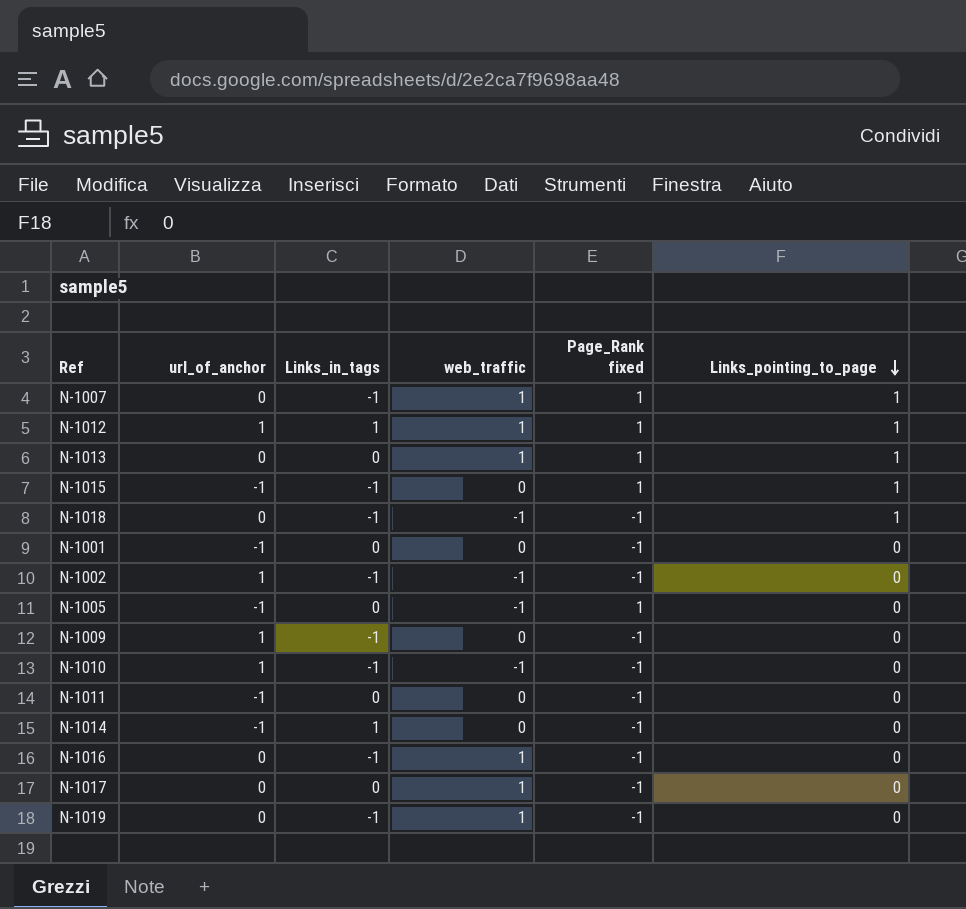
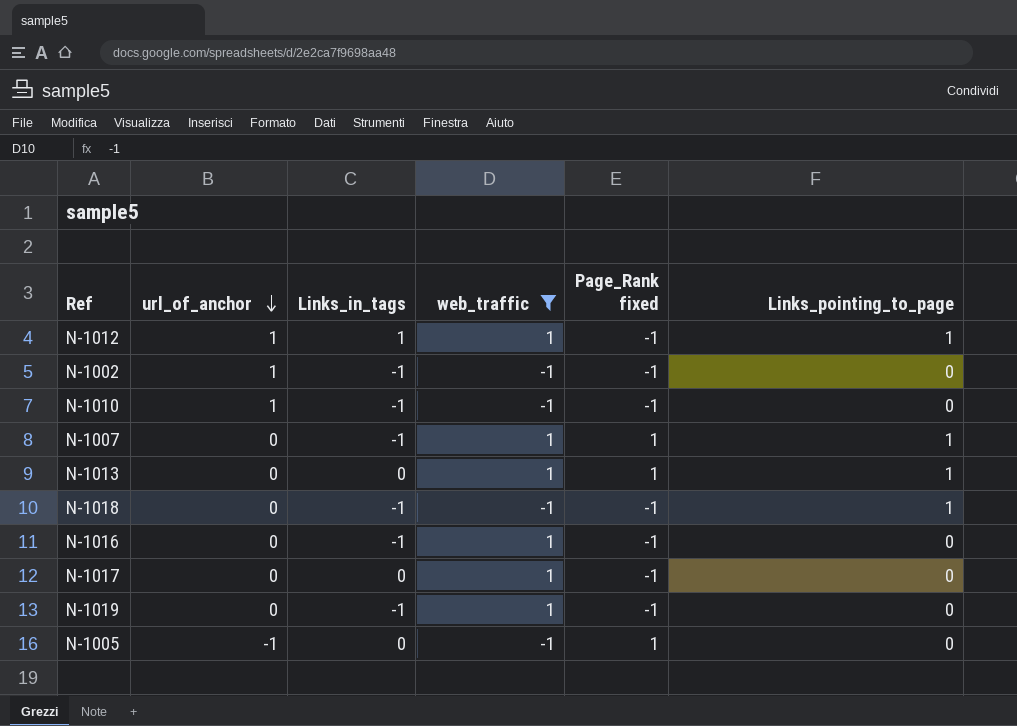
filter: none -> web_traffic != 0
row order: Links_pointing_to_page descending -> url_of_anchor descending
N-1012 | Page_Rank fixed: 1 -> -1

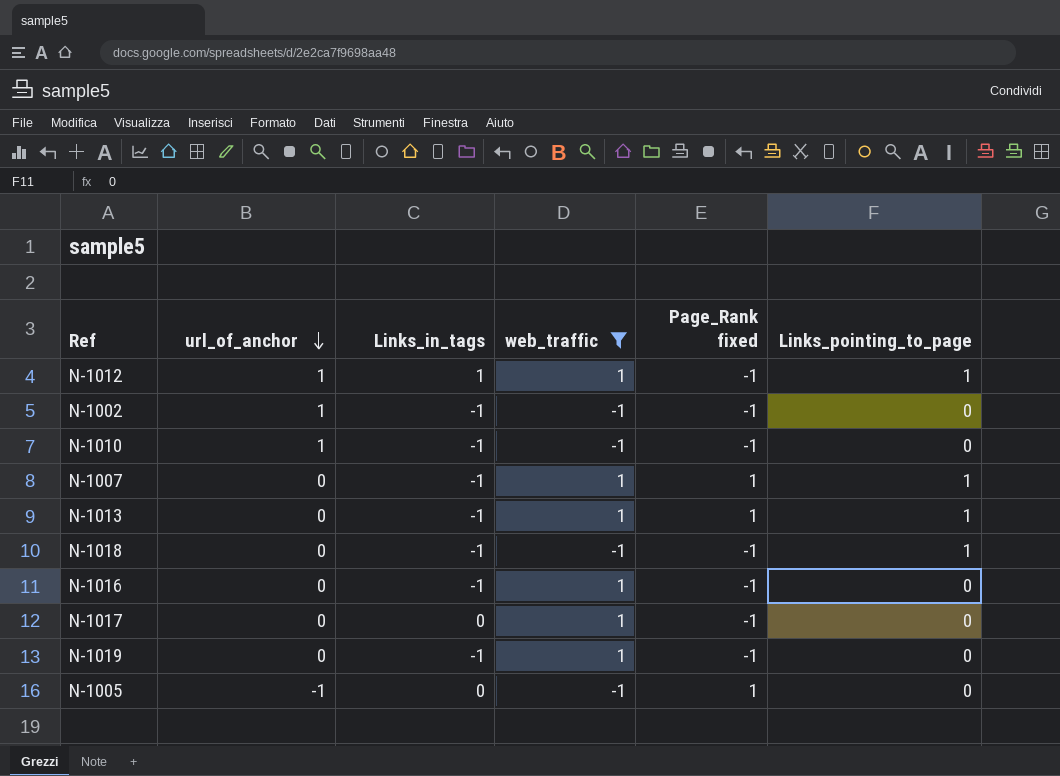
N-1013 | Links_in_tags: 0 -> -1

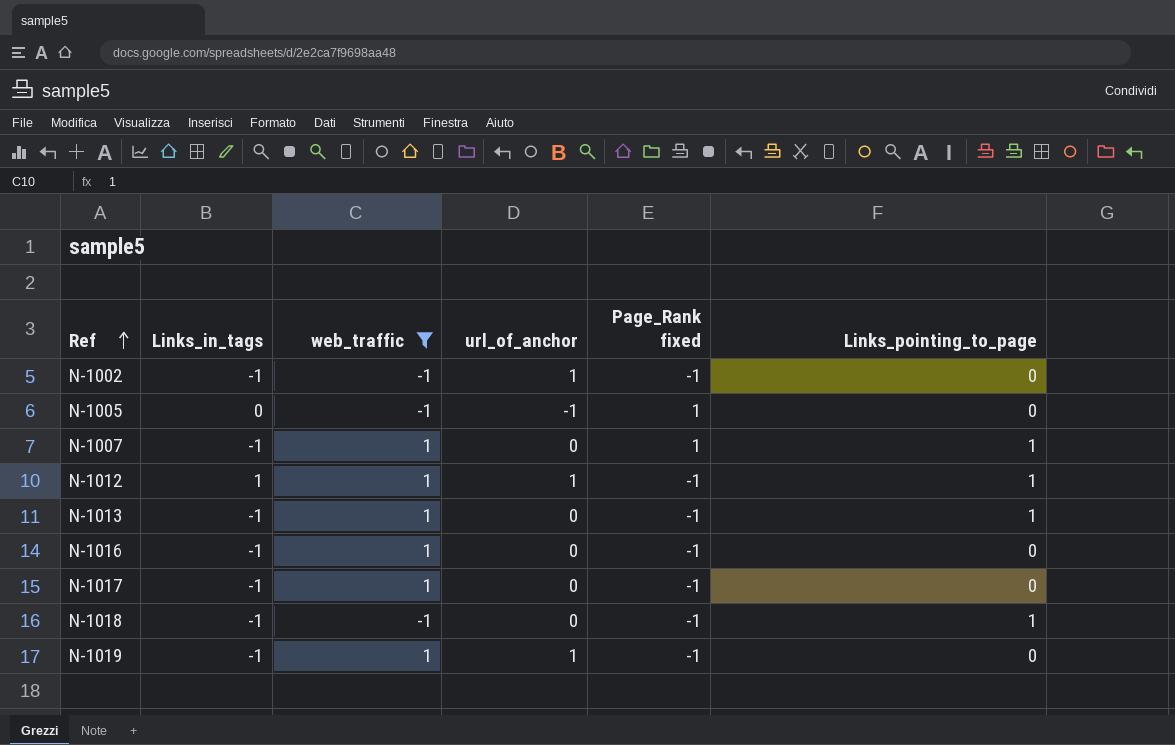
row order: url_of_anchor descending -> Ref ascending
column url_of_anchor | position: 2 -> 4
row N-1010: 1 | -1 | -1 | -1 | 0 -> none
N-1013 | Page_Rank fixed: 1 -> -1
N-1017 | Links_in_tags: 0 -> -1
N-1019 | url_of_anchor: 0 -> 1

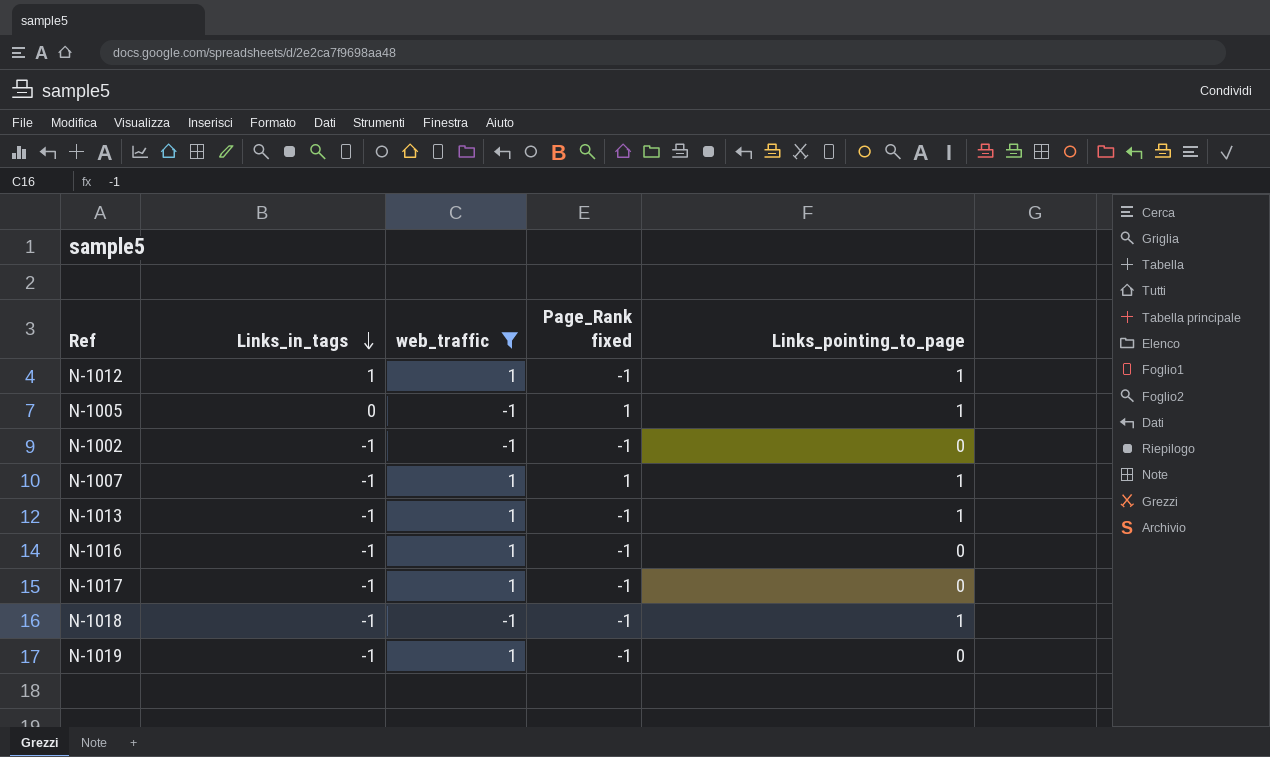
row order: Ref ascending -> Links_in_tags descending
column url_of_anchor | position: 4 -> none
N-1005 | Links_pointing_to_page: 0 -> 1

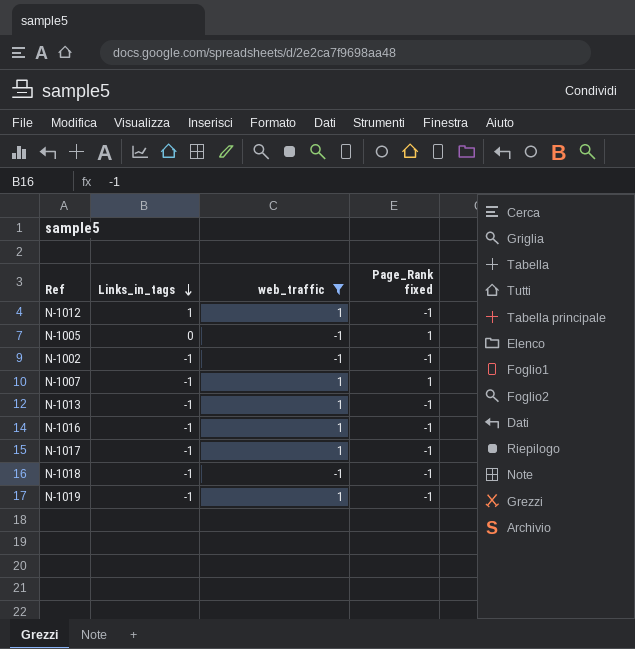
column Links_pointing_to_page | position: 5 -> none

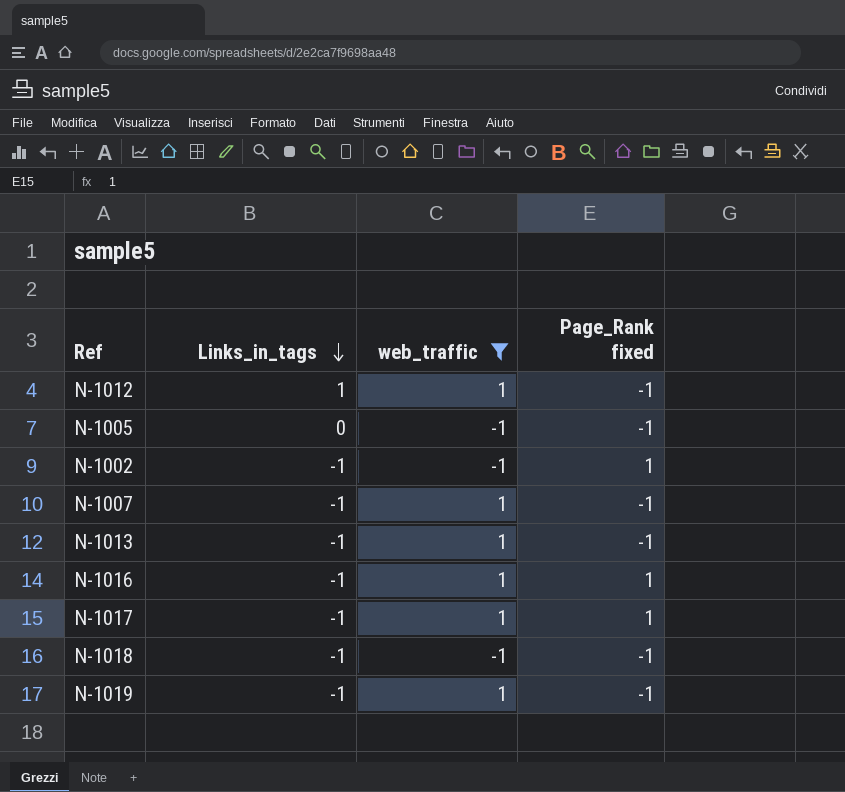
N-1005 | Page_Rank fixed: 1 -> -1
N-1002 | Page_Rank fixed: -1 -> 1
N-1007 | Page_Rank fixed: 1 -> -1
N-1016 | Page_Rank fixed: -1 -> 1
N-1017 | Page_Rank fixed: -1 -> 1

